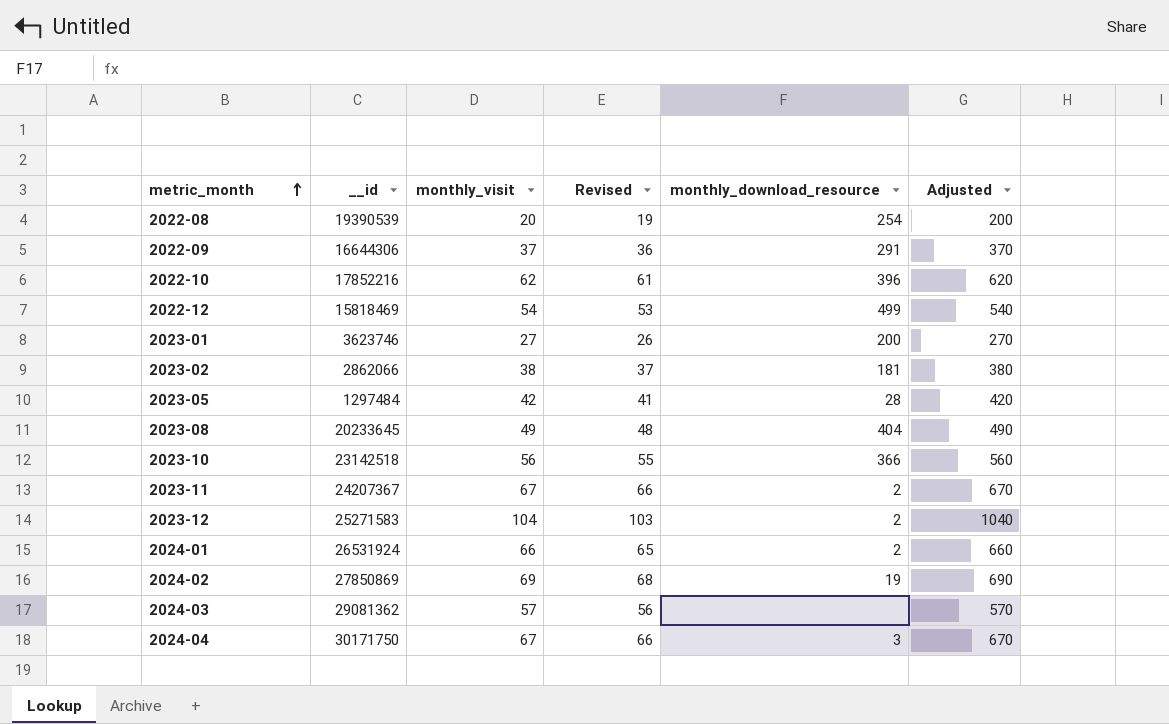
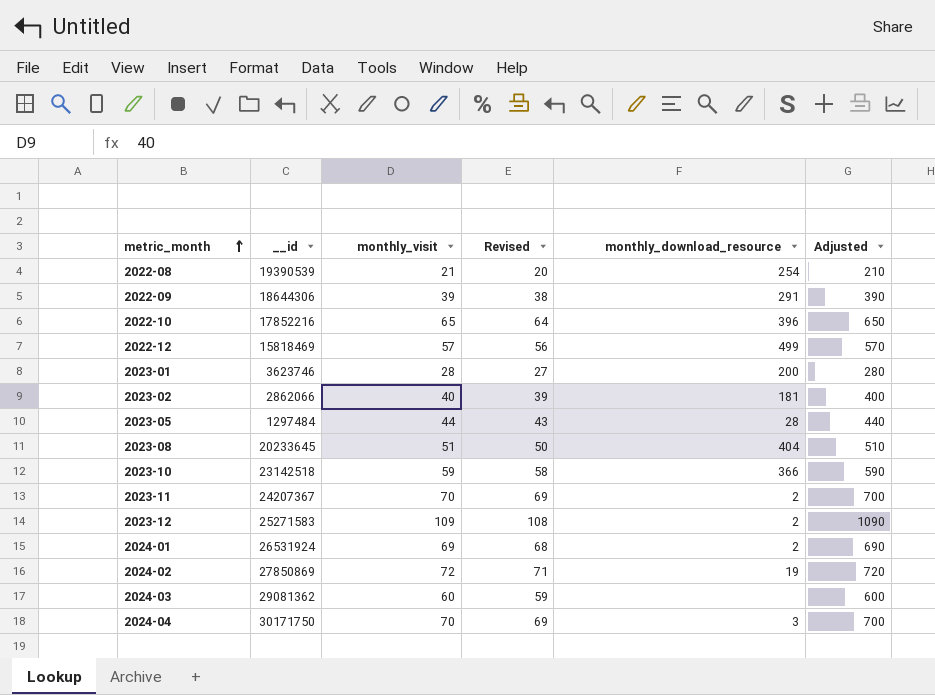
2022-08 | monthly_visit: 20 -> 21
2022-08 | Revised: 19 -> 20
2022-08 | Adjusted: 200 -> 210
2022-09 | __id: 16644306 -> 18644306
2022-09 | monthly_visit: 37 -> 39
2022-09 | Revised: 36 -> 38
2022-09 | Adjusted: 370 -> 390
2022-10 | monthly_visit: 62 -> 65
2022-10 | Revised: 61 -> 64
2022-10 | Adjusted: 620 -> 650
2022-12 | monthly_visit: 54 -> 57
2022-12 | Revised: 53 -> 56
2022-12 | Adjusted: 540 -> 570
2023-01 | monthly_visit: 27 -> 28
2023-01 | Revised: 26 -> 27
2023-01 | Adjusted: 270 -> 280
2023-02 | monthly_visit: 38 -> 40
2023-02 | Revised: 37 -> 39
2023-02 | Adjusted: 380 -> 400
2023-05 | monthly_visit: 42 -> 44
2023-05 | Revised: 41 -> 43
2023-05 | Adjusted: 420 -> 440
2023-08 | monthly_visit: 49 -> 51
2023-08 | Revised: 48 -> 50
2023-08 | Adjusted: 490 -> 510
2023-10 | monthly_visit: 56 -> 59
2023-10 | Revised: 55 -> 58
2023-10 | Adjusted: 560 -> 590
2023-11 | monthly_visit: 67 -> 70
2023-11 | Revised: 66 -> 69
2023-11 | Adjusted: 670 -> 700
2023-12 | monthly_visit: 104 -> 109
2023-12 | Revised: 103 -> 108
2023-12 | Adjusted: 1040 -> 1090
2024-01 | monthly_visit: 66 -> 69
2024-01 | Revised: 65 -> 68
2024-01 | Adjusted: 660 -> 690
2024-02 | monthly_visit: 69 -> 72
2024-02 | Revised: 68 -> 71
2024-02 | Adjusted: 690 -> 720
2024-03 | monthly_visit: 57 -> 60
2024-03 | Revised: 56 -> 59
2024-03 | Adjusted: 570 -> 600
2024-04 | monthly_visit: 67 -> 70
2024-04 | Revised: 66 -> 69
2024-04 | Adjusted: 670 -> 700

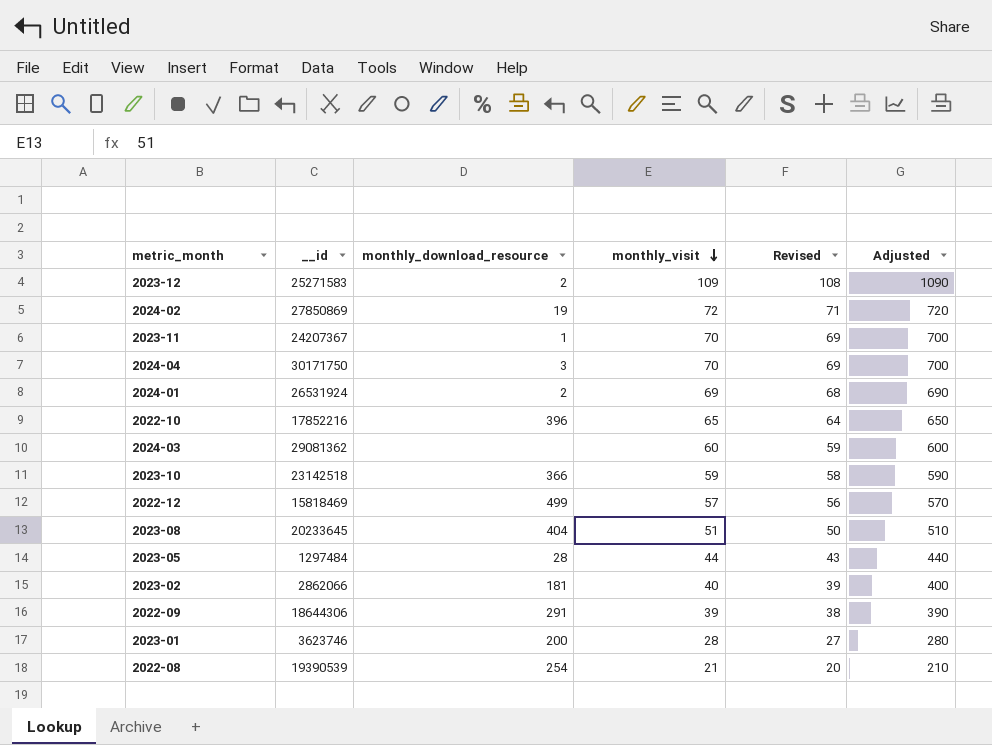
row order: metric_month ascending -> monthly_visit descending
column monthly_download_resource | position: 5 -> 3
2023-11 | monthly_download_resource: 2 -> 1

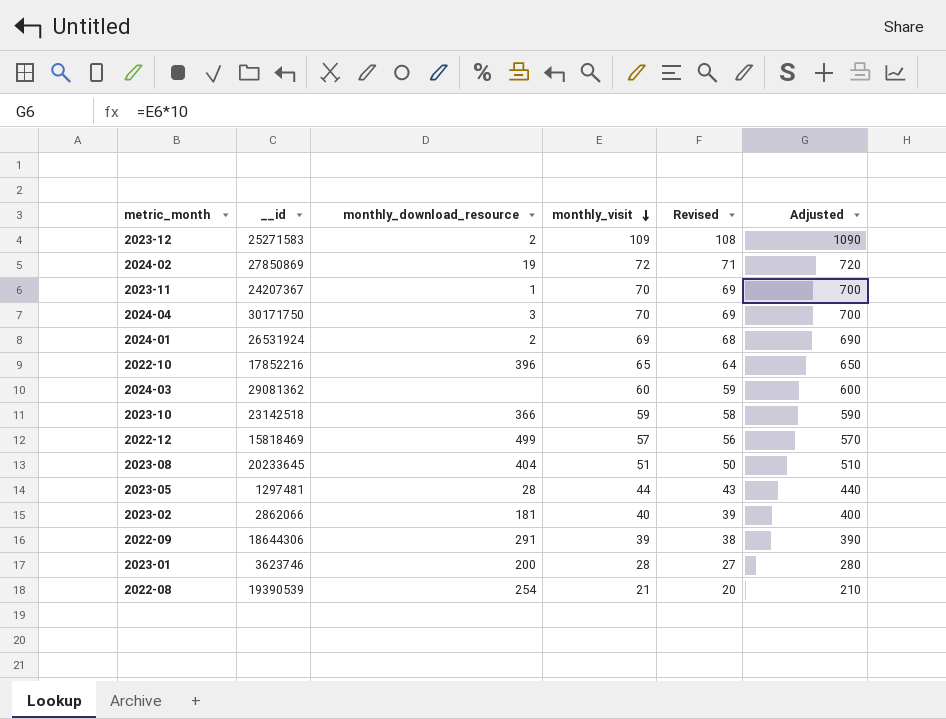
2023-05 | __id: 1297484 -> 1297481

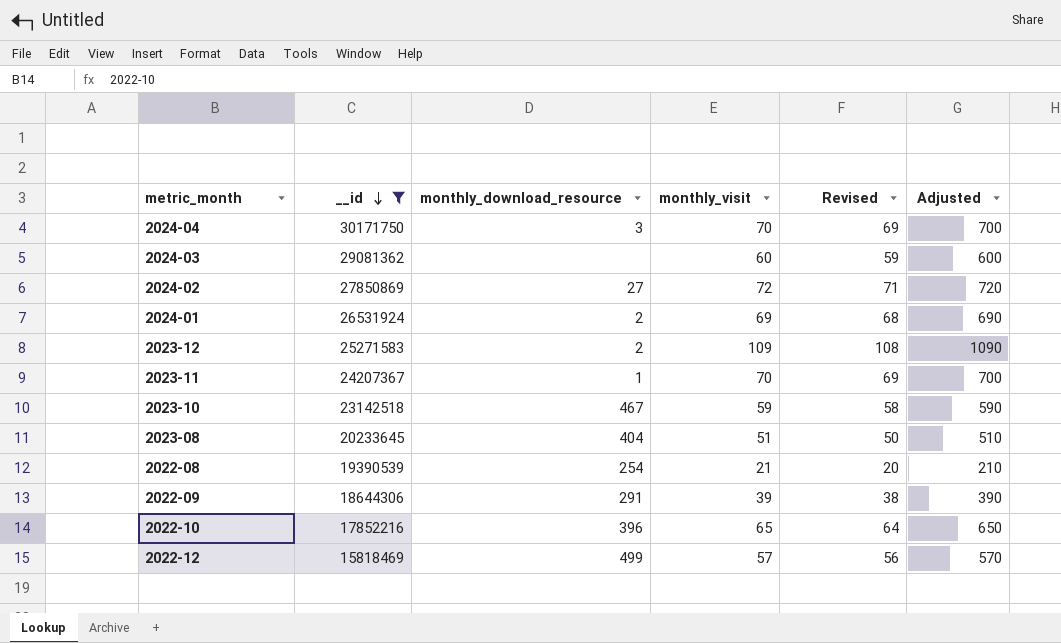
filter: none -> __id >= 15818469
row order: monthly_visit descending -> __id descending
2024-02 | monthly_download_resource: 19 -> 27
2023-10 | monthly_download_resource: 366 -> 467

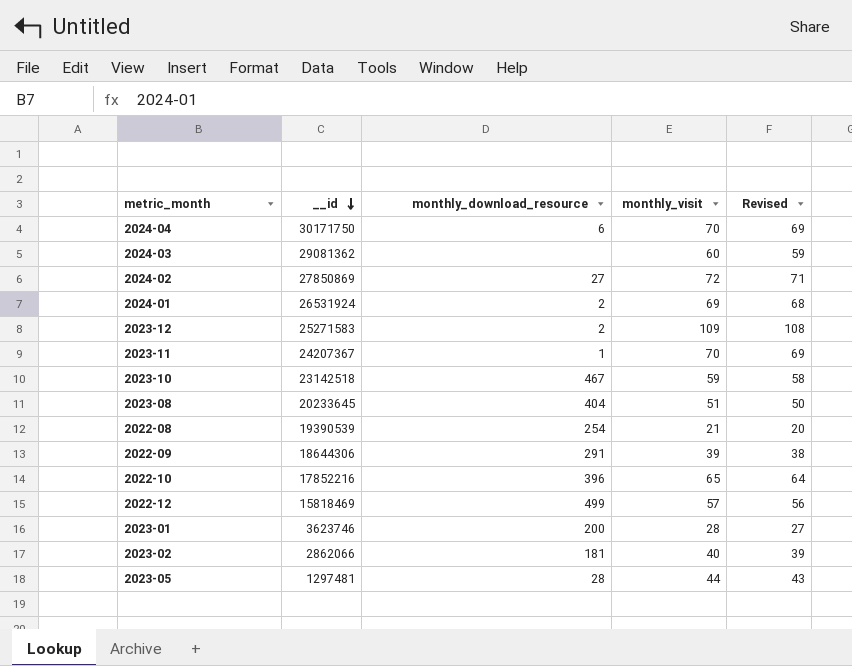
filter: __id >= 15818469 -> none
column Adjusted | formula: [monthly_visit] * 10 -> none
2024-04 | monthly_download_resource: 3 -> 6

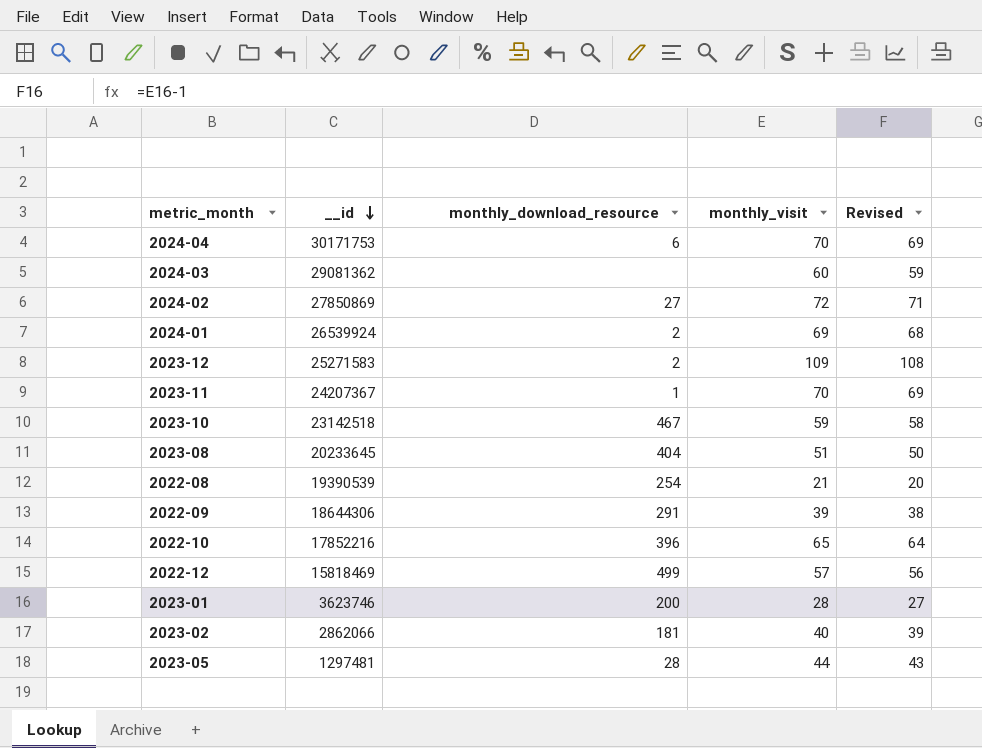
2024-04 | __id: 30171750 -> 30171753
2024-01 | __id: 26531924 -> 26539924

